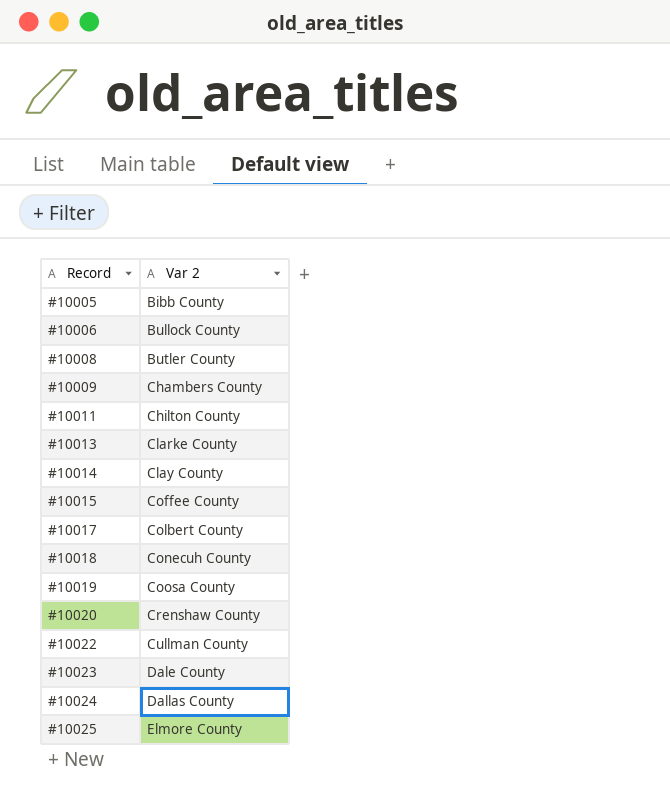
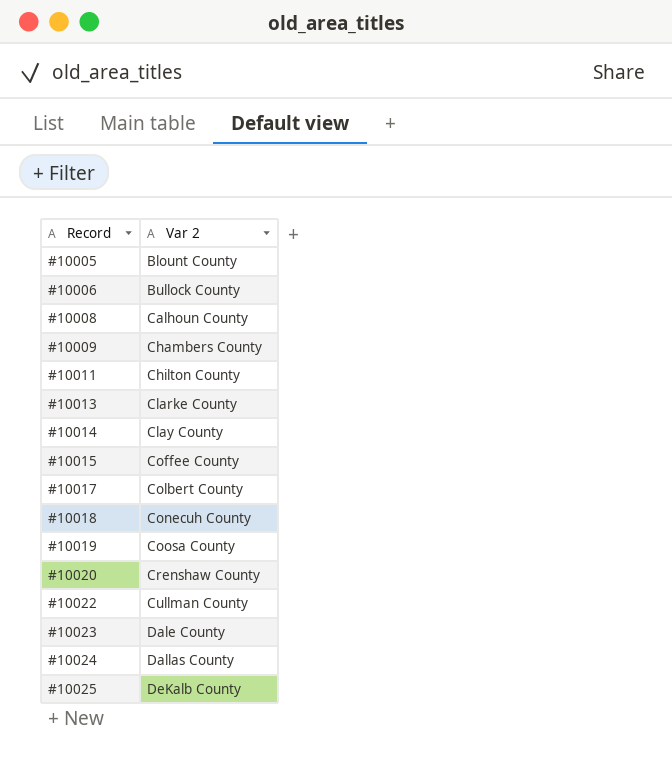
#10005 | Var 2: Bibb County -> Blount County
#10008 | Var 2: Butler County -> Calhoun County
#10025 | Var 2: Elmore County -> DeKalb County

